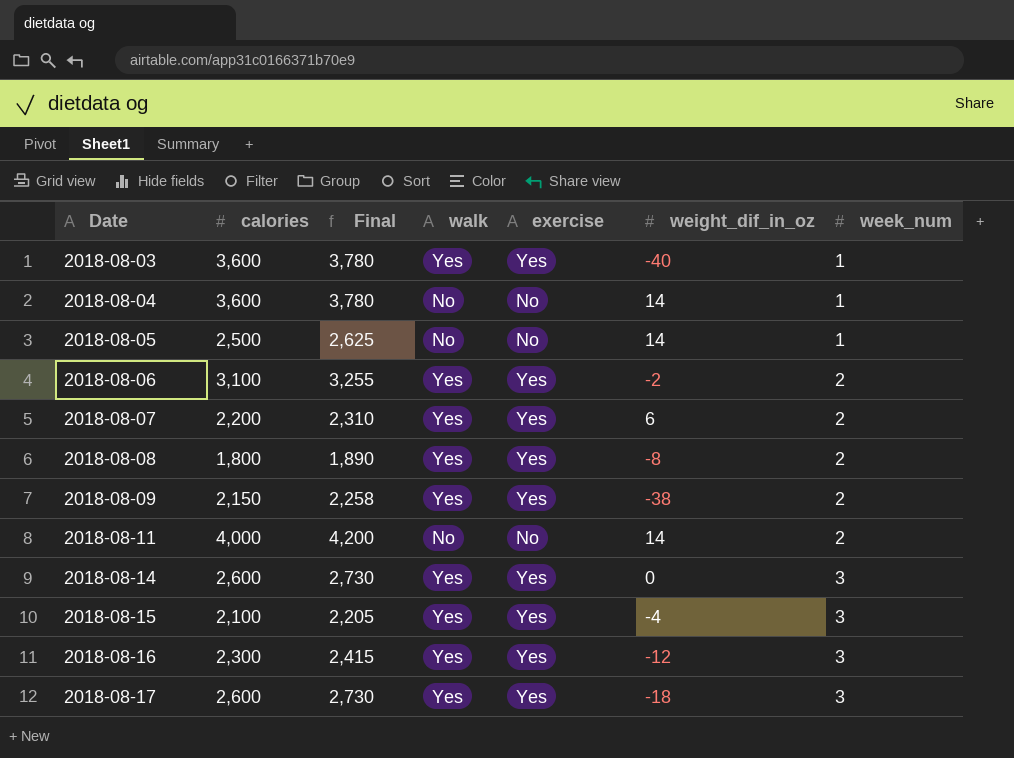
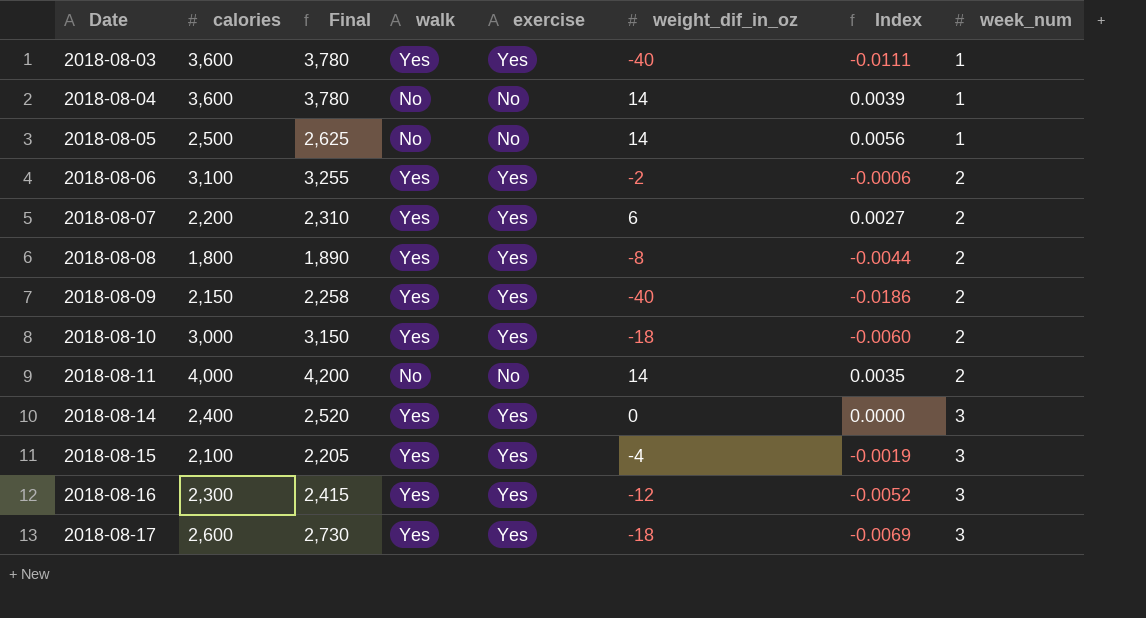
column Index | formula: none -> [weight_dif_in_oz] / [calories]
2018-08-09 | weight_dif_in_oz: -38 -> -40
row 2018-08-10: none -> 3,000 | 3,150 | Yes | Yes | -18 | -0.0060 | 2
2018-08-14 | calories: 2,600 -> 2,400
2018-08-14 | Final: 2,730 -> 2,520

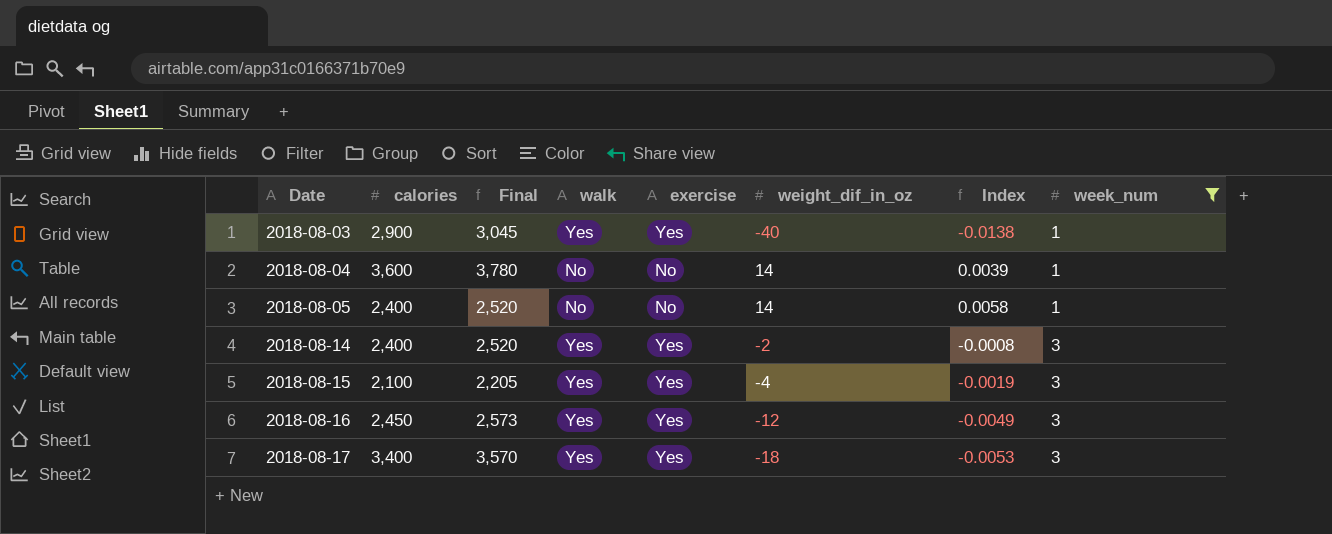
filter: none -> week_num != 2
2018-08-03 | calories: 3,600 -> 2,900
2018-08-03 | Final: 3,780 -> 3,045
2018-08-03 | Index: -0.0111 -> -0.0138
2018-08-05 | calories: 2,500 -> 2,400
2018-08-05 | Final: 2,625 -> 2,520
2018-08-05 | Index: 0.0056 -> 0.0058
2018-08-14 | weight_dif_in_oz: 0 -> -2
2018-08-14 | Index: 0.0000 -> -0.0008
2018-08-16 | calories: 2,300 -> 2,450
2018-08-16 | Final: 2,415 -> 2,573
2018-08-16 | Index: -0.0052 -> -0.0049
2018-08-17 | calories: 2,600 -> 3,400
2018-08-17 | Final: 2,730 -> 3,570
2018-08-17 | Index: -0.0069 -> -0.0053

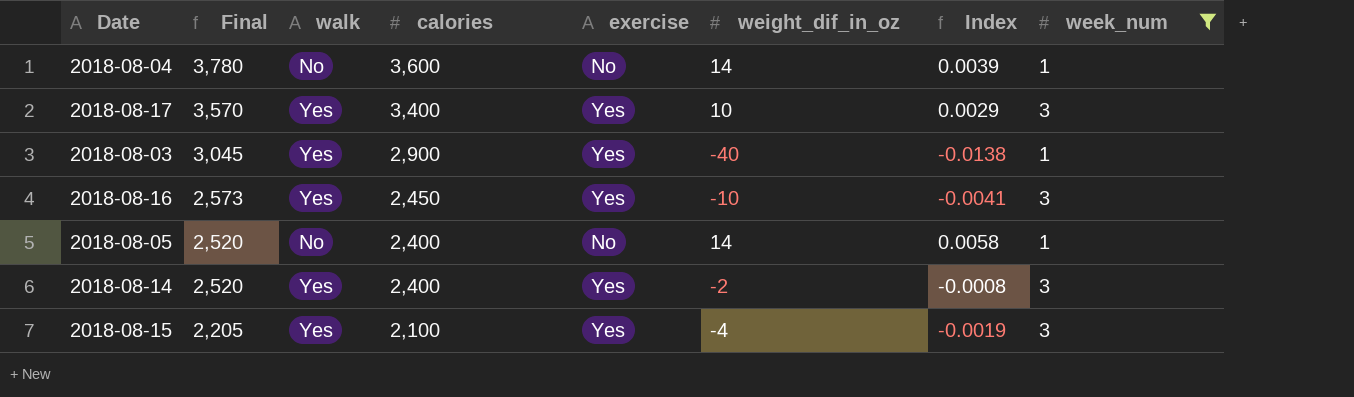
row order: Date ascending -> Final descending
column calories | position: 2 -> 4
2018-08-17 | weight_dif_in_oz: -18 -> 10
2018-08-17 | Index: -0.0053 -> 0.0029
2018-08-16 | weight_dif_in_oz: -12 -> -10
2018-08-16 | Index: -0.0049 -> -0.0041

